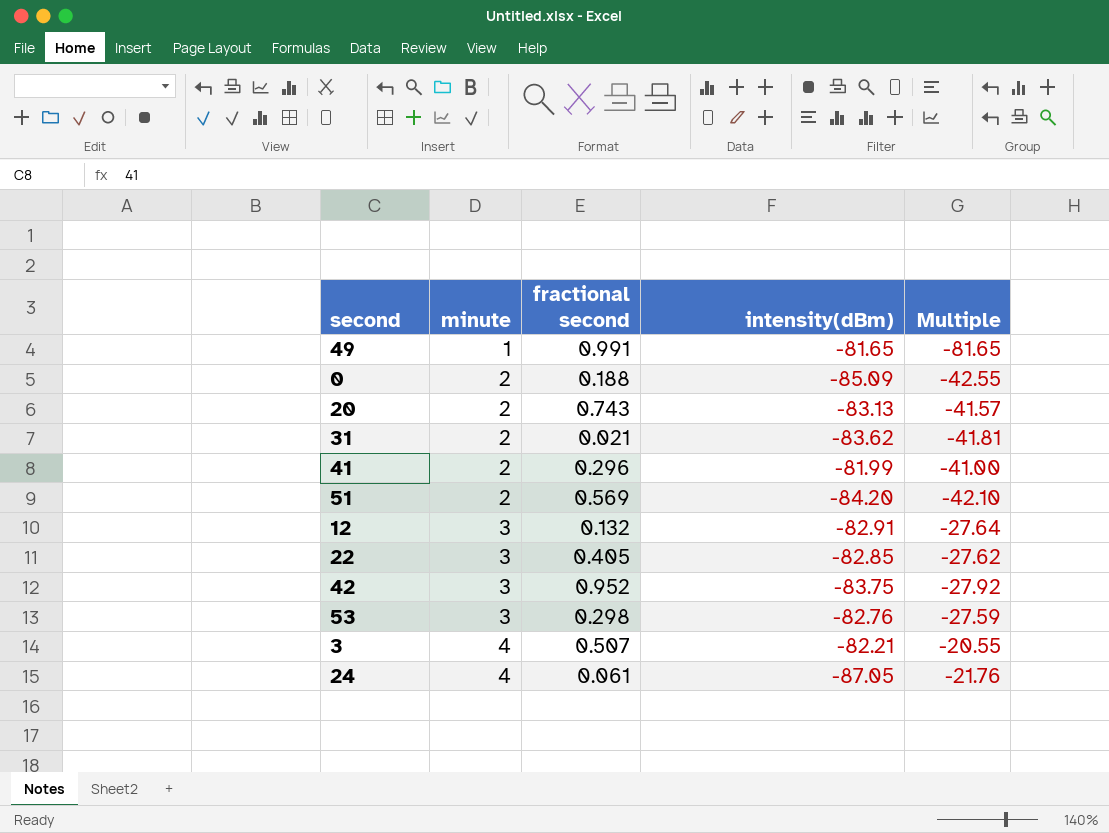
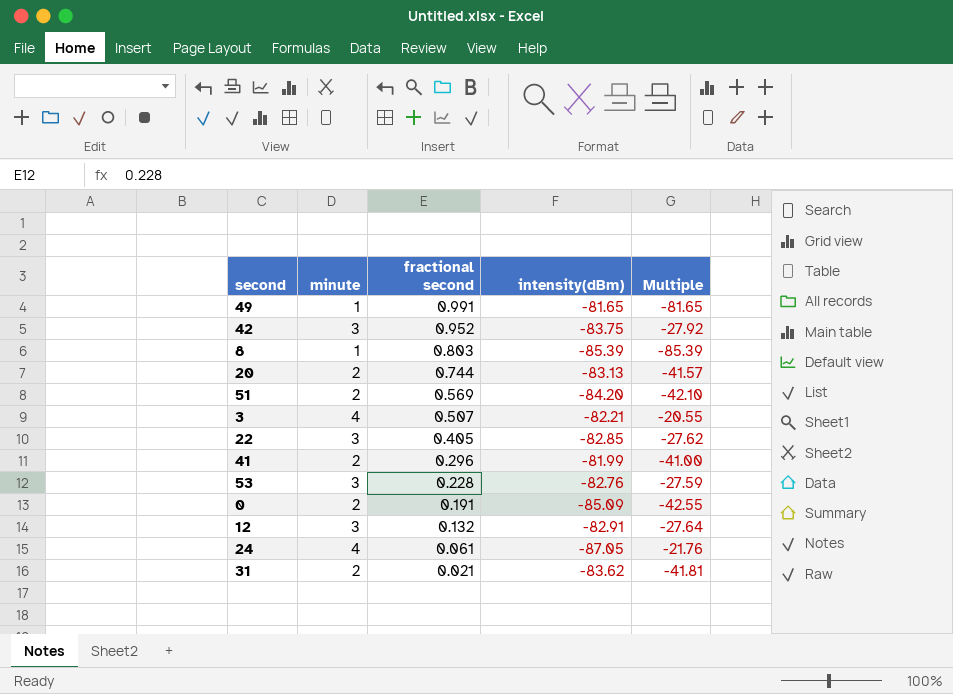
row order: minute ascending -> fractional second descending
row 8: none -> 1 | 0.803 | -85.39 | -85.39
20 | fractional second: 0.743 -> 0.744
53 | fractional second: 0.298 -> 0.228
0 | fractional second: 0.188 -> 0.191

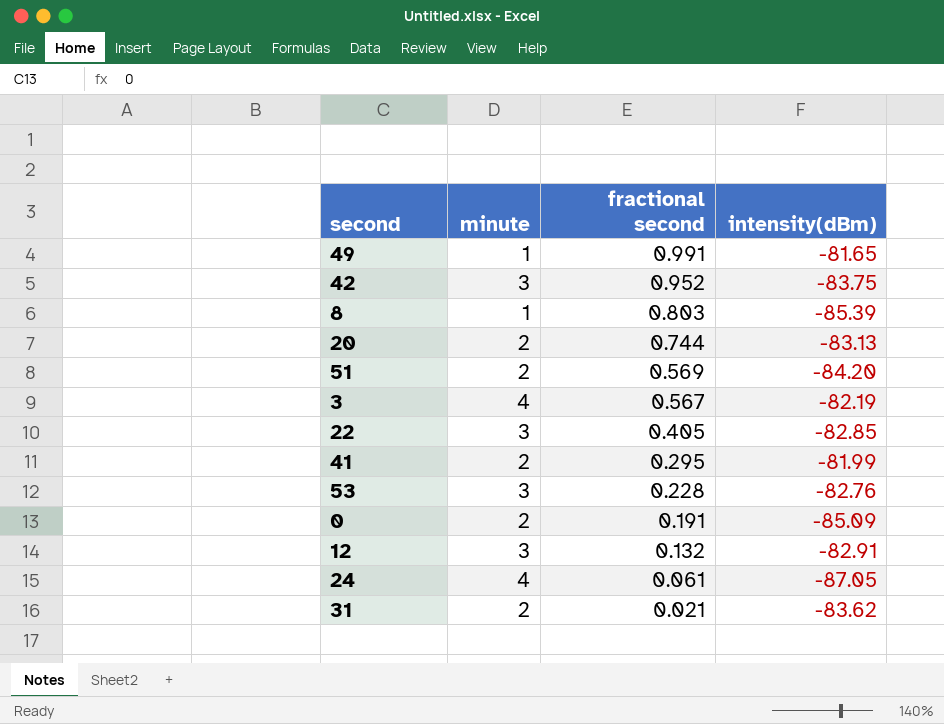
column Multiple | formula: [intensity(dBm)] / [minute] -> none
3 | fractional second: 0.507 -> 0.567
3 | intensity(dBm): -82.21 -> -82.19
41 | fractional second: 0.296 -> 0.295

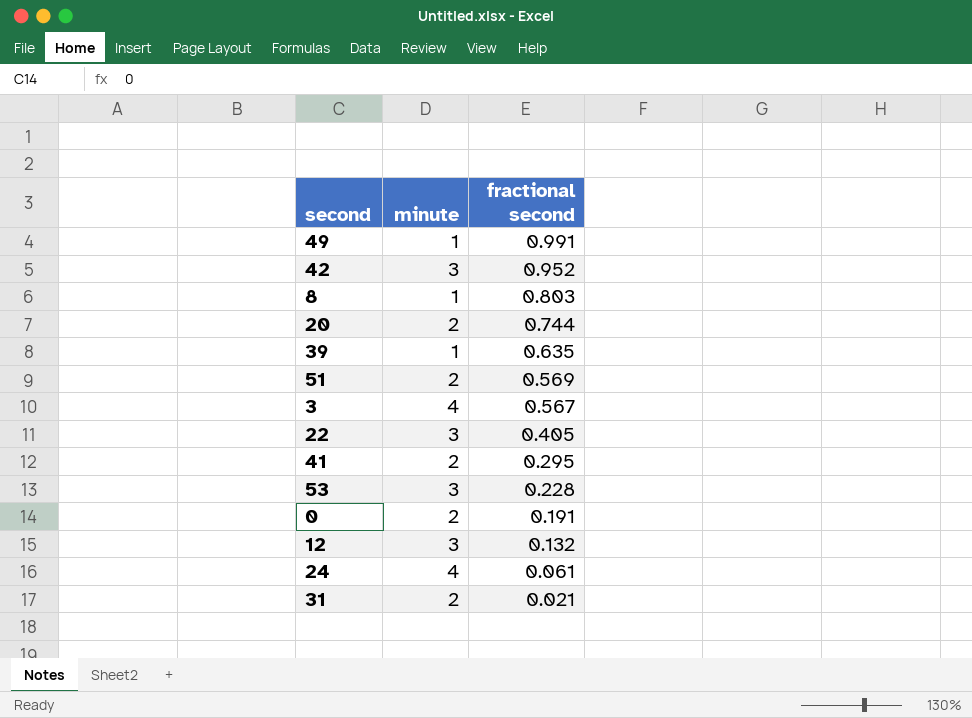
column intensity(dBm) | position: 4 -> none
row 39: none -> 1 | 0.635

